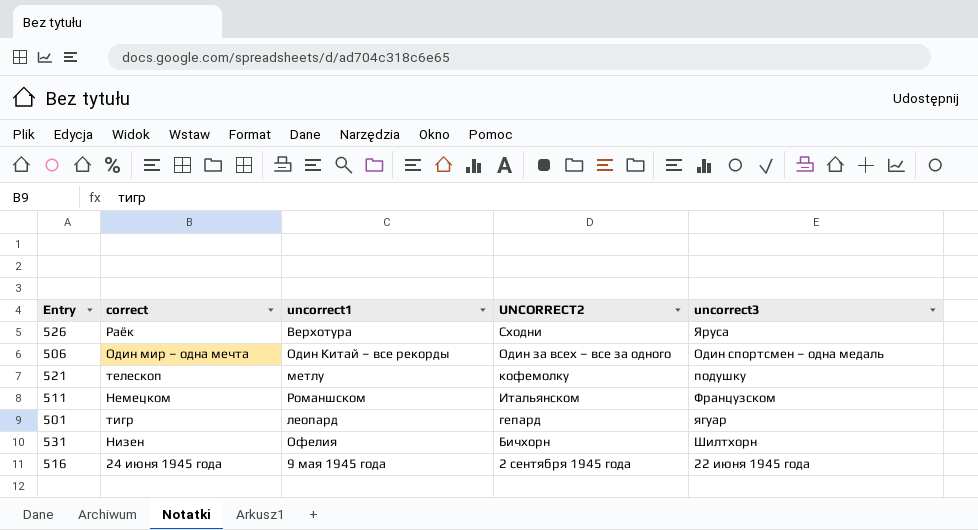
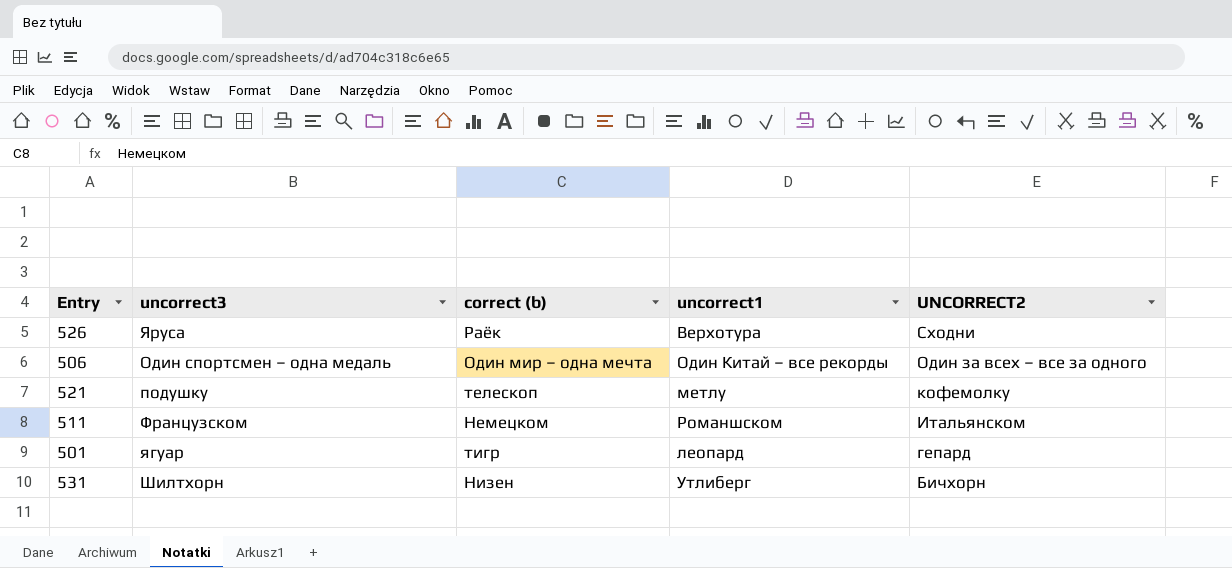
column uncorrect3 | position: 5 -> 2
column name: correct -> correct (b)
row 516: 24 июня 1945 года | 9 мая 1945 года | 2 сентября 1945 года | 22 июня 1945 года -> none
531 | uncorrect1: Офелия -> Утлиберг

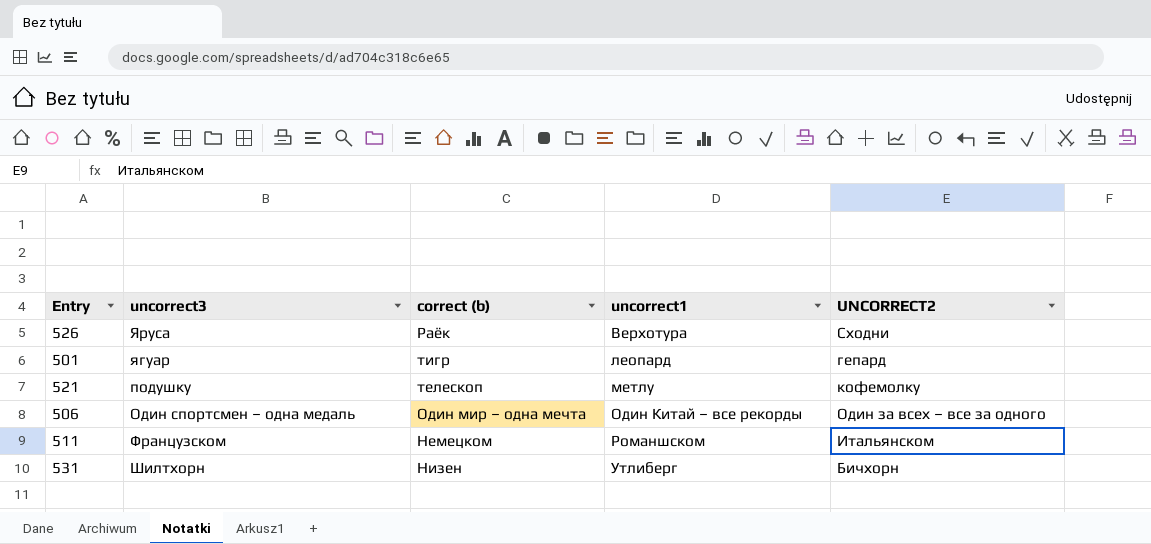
row order: UNCORRECT2 descending -> uncorrect1 ascending

